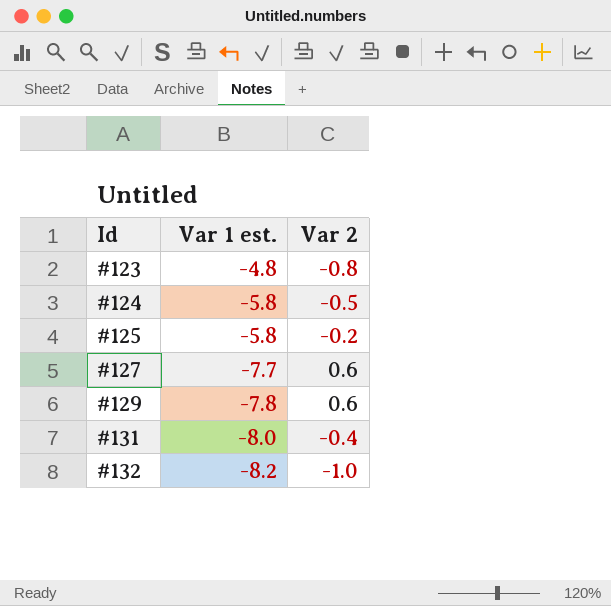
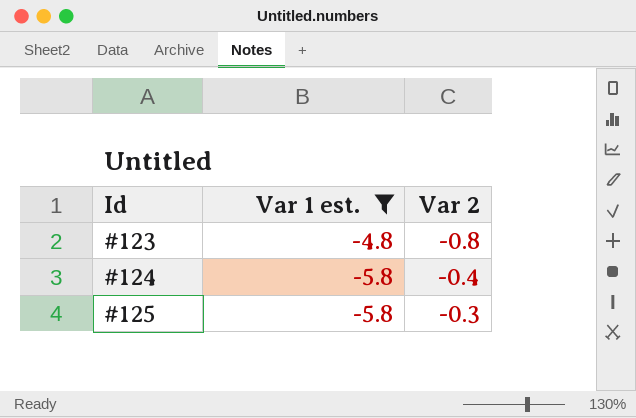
filter: none -> Var 1 est. >= -5.8
#124 | Var 2: -0.5 -> -0.4
#125 | Var 2: -0.2 -> -0.3

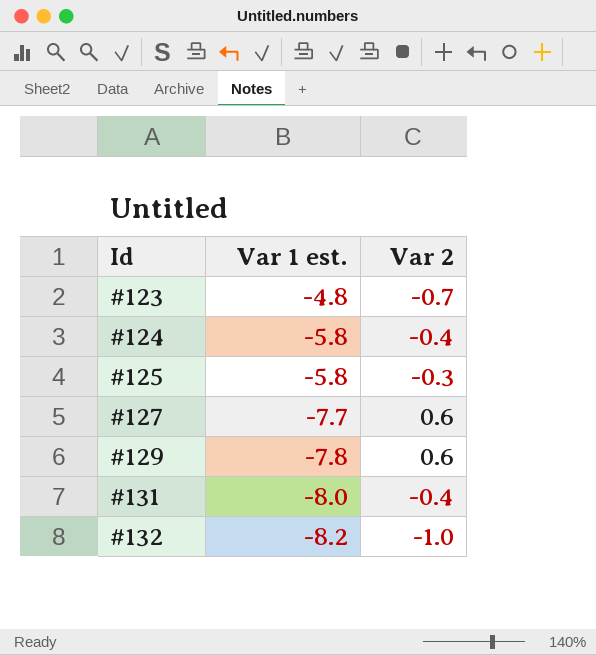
filter: Var 1 est. >= -5.8 -> none
#123 | Var 2: -0.8 -> -0.7

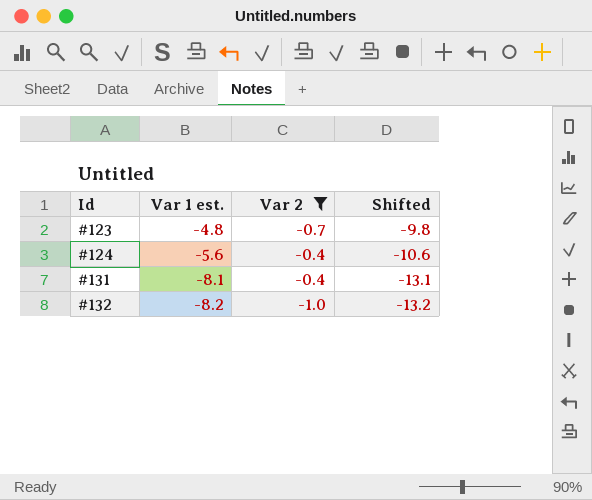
filter: none -> Var 2 <= -0.4
column Shifted | formula: none -> [Var 1 est.] - 5
#124 | Var 1 est.: -5.8 -> -5.6
#131 | Var 1 est.: -8.0 -> -8.1

